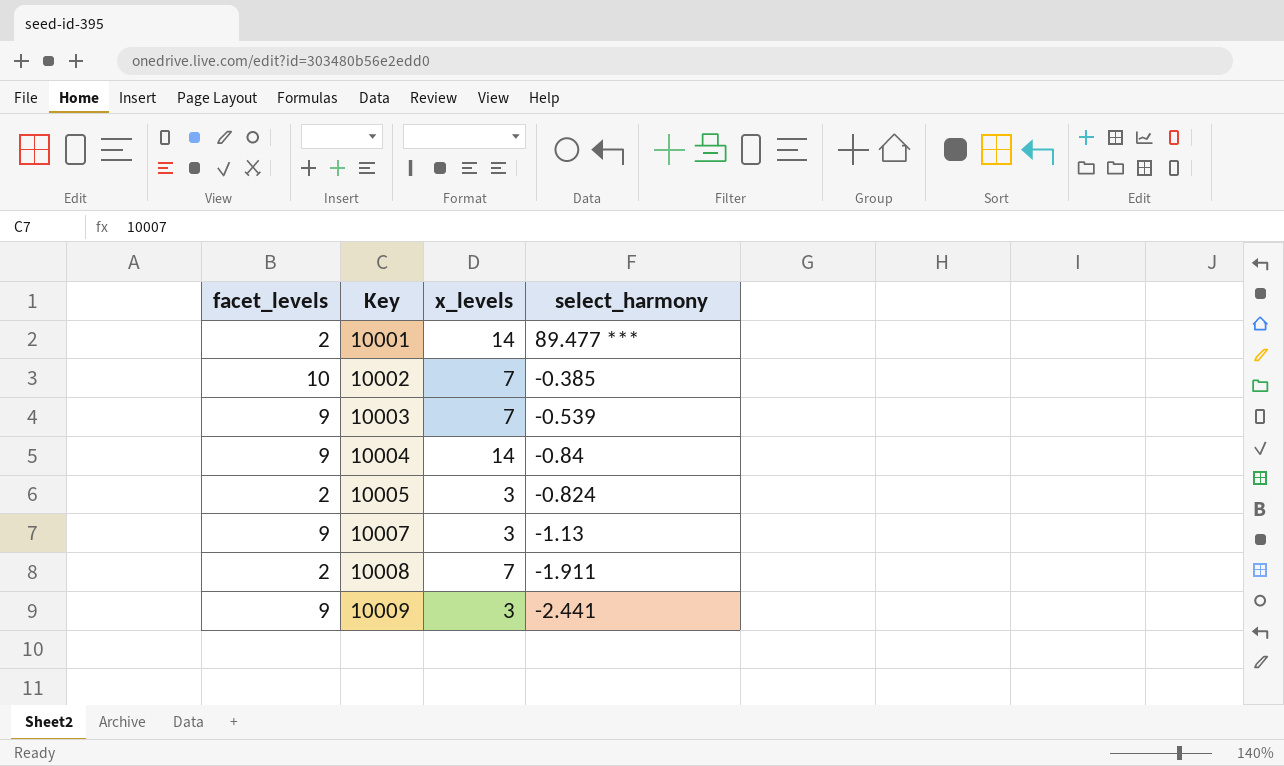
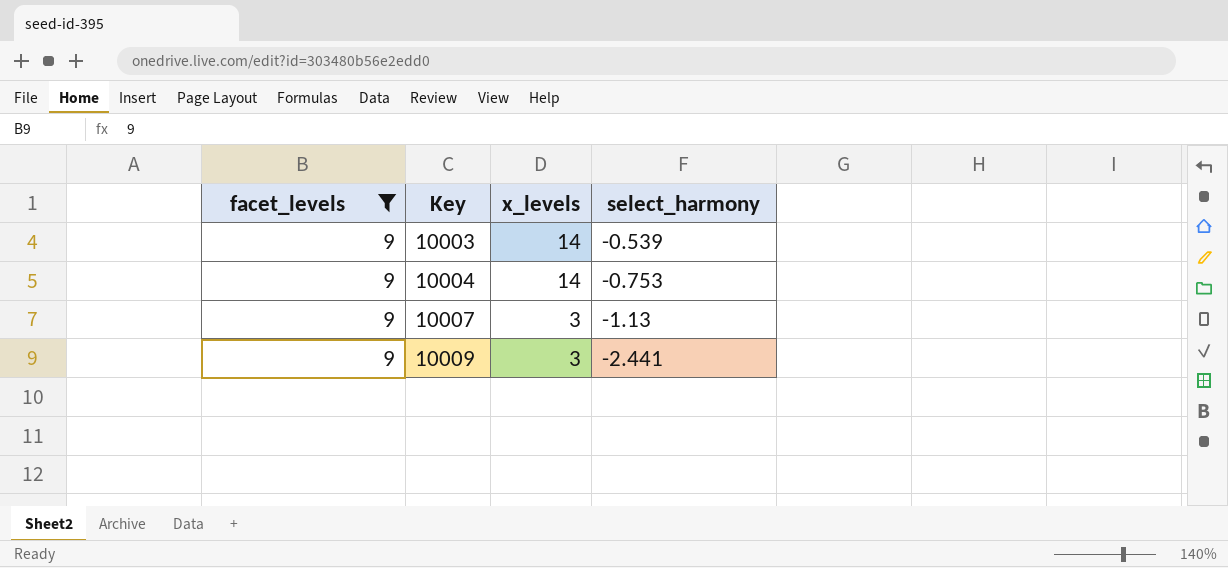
filter: none -> facet_levels = 9
10003 | x_levels: 7 -> 14
10004 | select_harmony: -0.84 -> -0.753

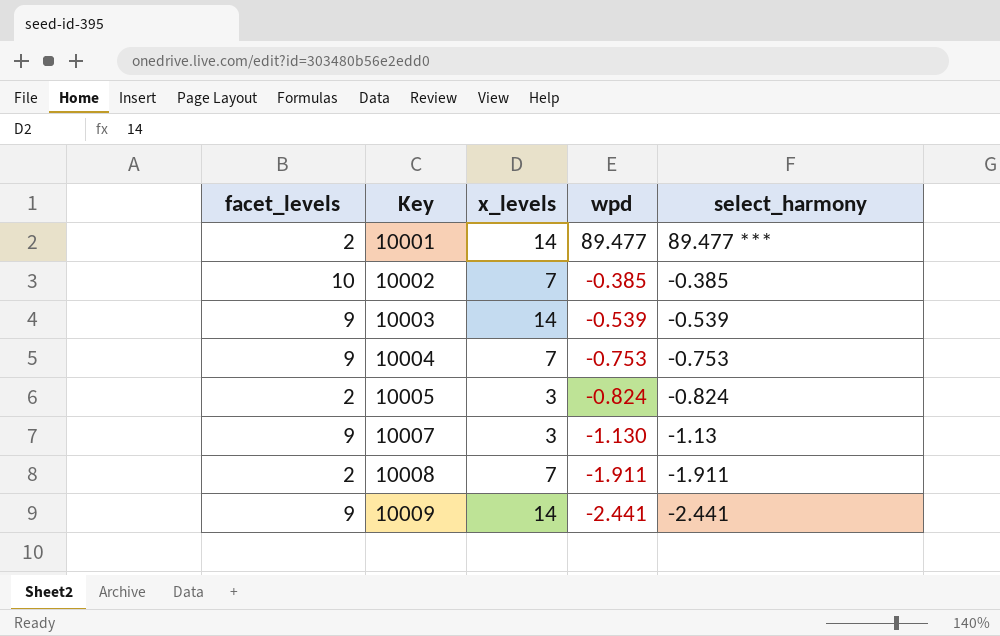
filter: facet_levels = 9 -> none
column wpd | position: none -> 4
10004 | x_levels: 14 -> 7
10009 | x_levels: 3 -> 14

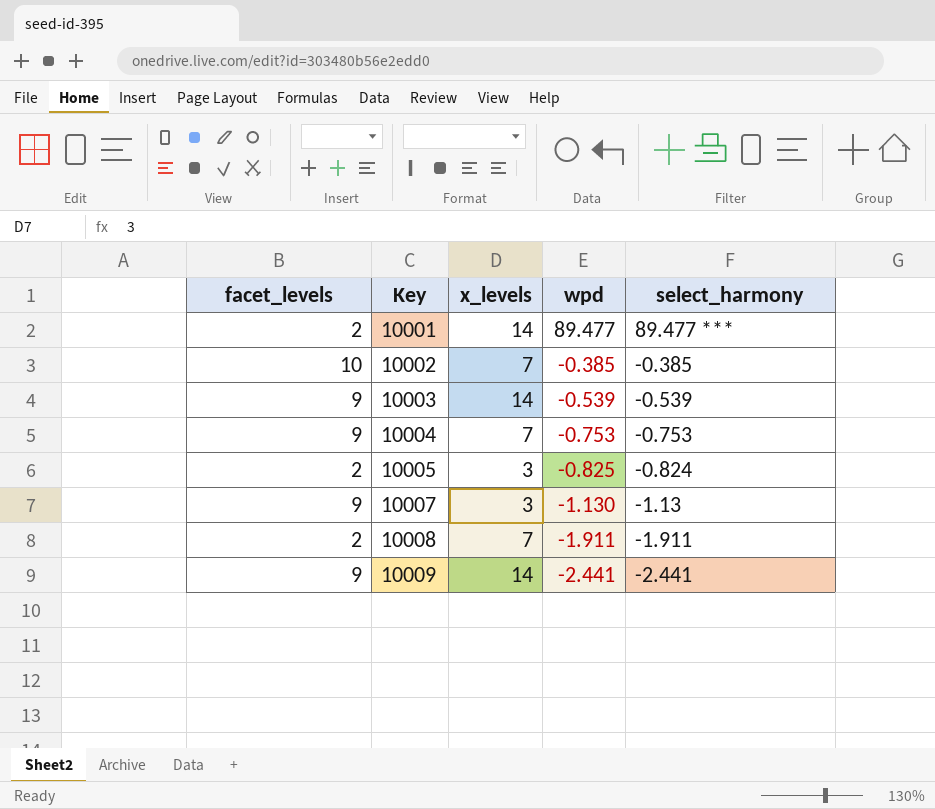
10005 | wpd: -0.824 -> -0.825

